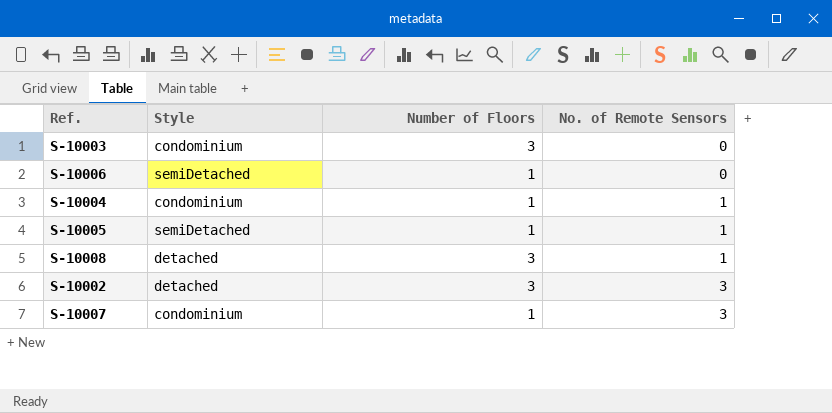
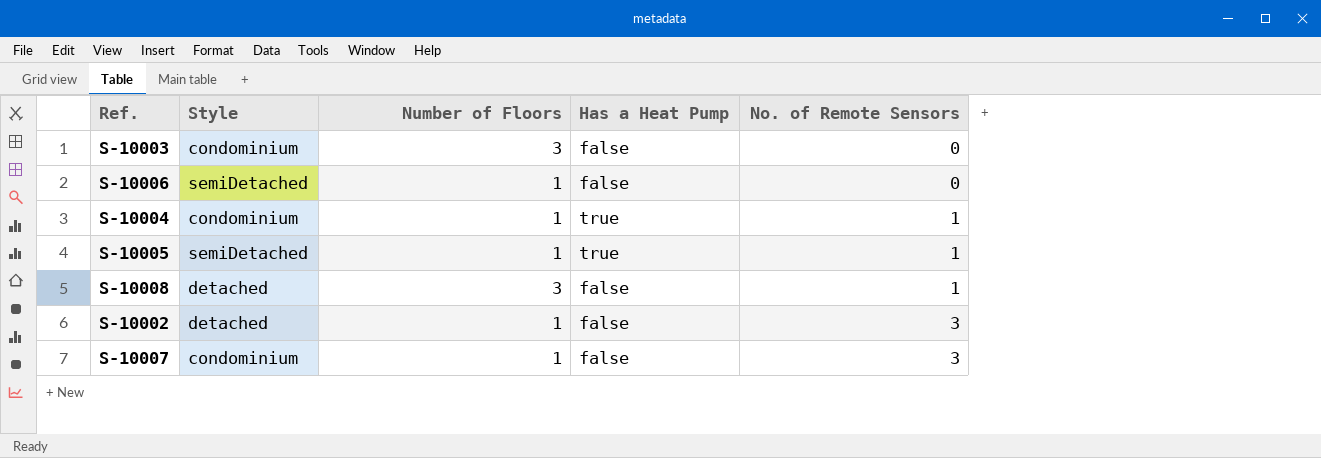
column Has a Heat Pump | position: none -> 4
S-10002 | Number of Floors: 3 -> 1

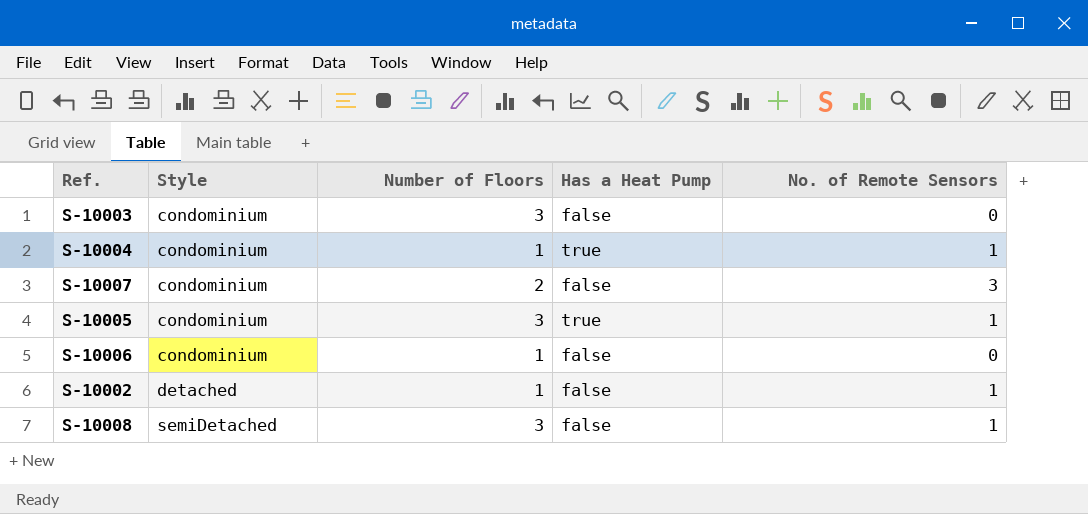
row order: No. of Remote Sensors ascending -> Style ascending
S-10007 | Number of Floors: 1 -> 2
S-10005 | Style: semiDetached -> condominium
S-10005 | Number of Floors: 1 -> 3
S-10006 | Style: semiDetached -> condominium
S-10002 | No. of Remote Sensors: 3 -> 1
S-10008 | Style: detached -> semiDetached

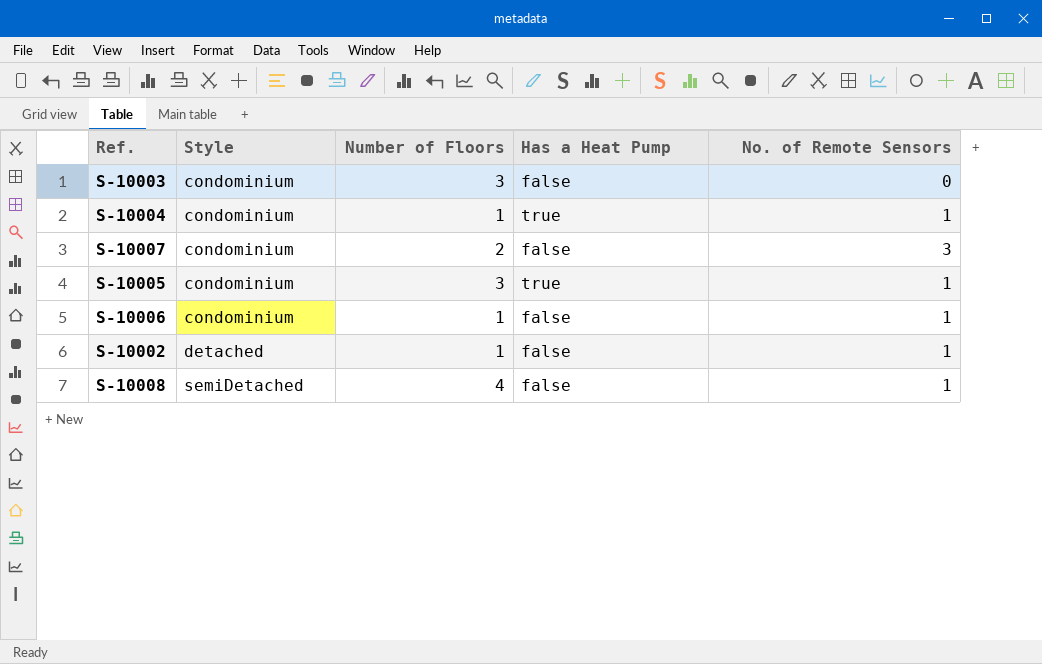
S-10006 | No. of Remote Sensors: 0 -> 1
S-10008 | Number of Floors: 3 -> 4

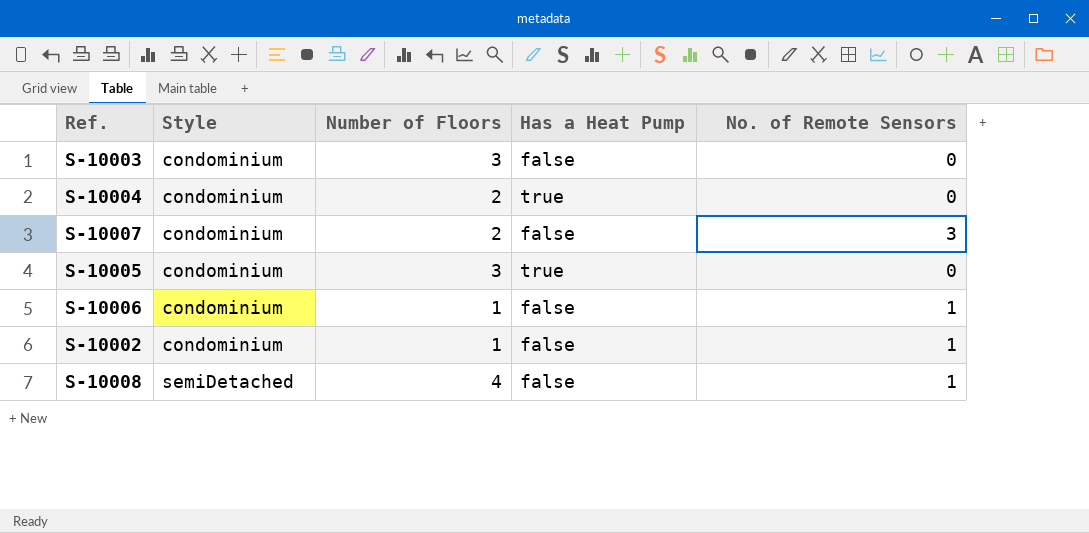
S-10004 | Number of Floors: 1 -> 2
S-10004 | No. of Remote Sensors: 1 -> 0
S-10005 | No. of Remote Sensors: 1 -> 0
S-10002 | Style: detached -> condominium

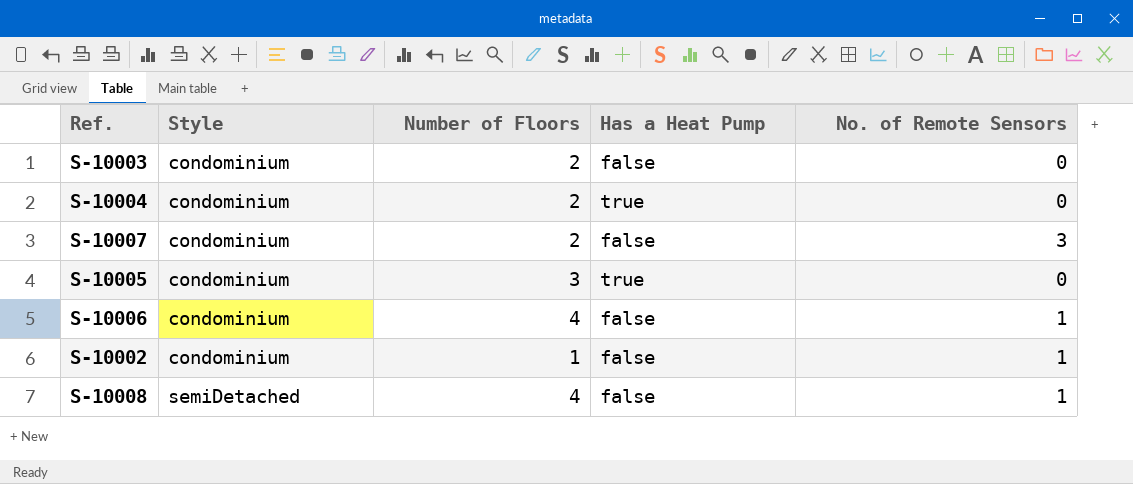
S-10003 | Number of Floors: 3 -> 2
S-10006 | Number of Floors: 1 -> 4

